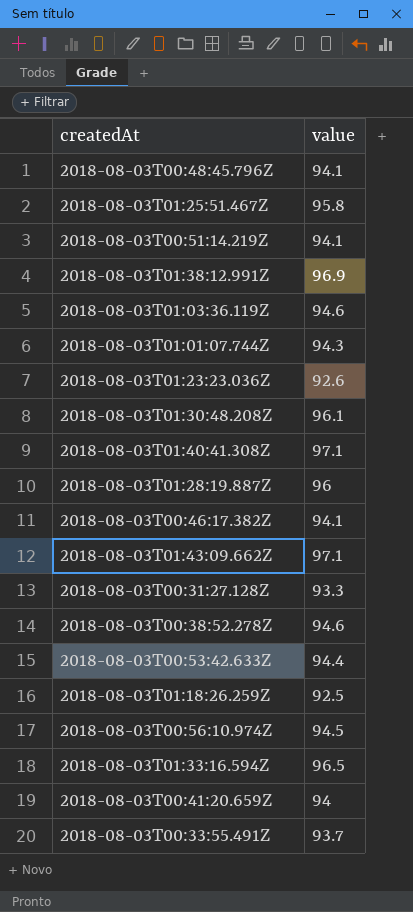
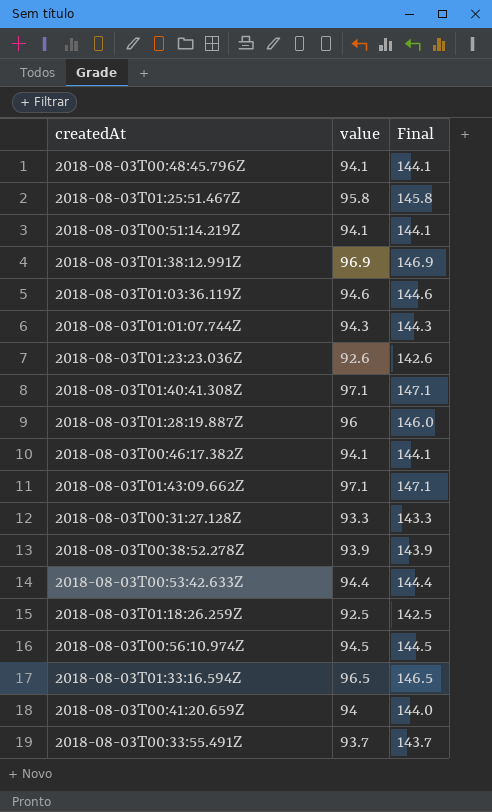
column Final | formula: none -> [value] + 50
row 2018-08-03T01:30:48.208Z: 96.1 -> none
2018-08-03T00:38:52.278Z | value: 94.6 -> 93.9

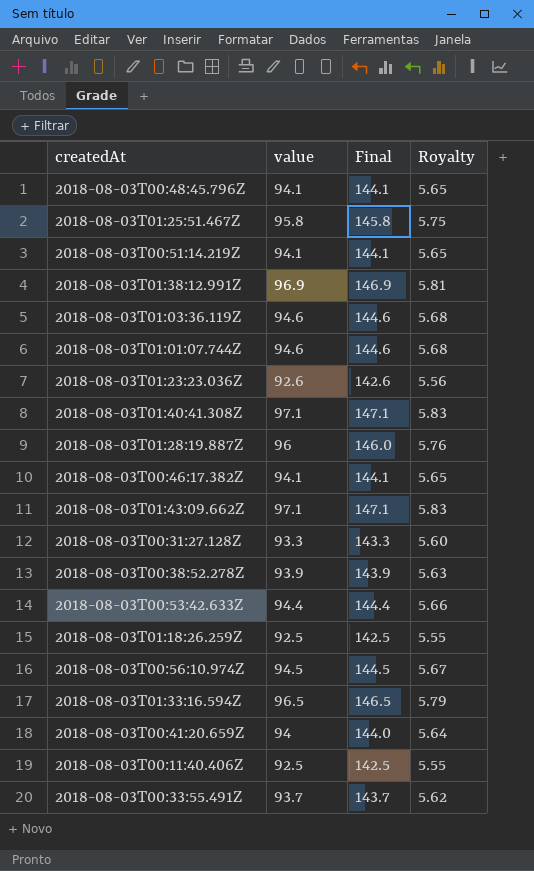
column Royalty | formula: none -> [value] * 0.06
2018-08-03T01:01:07.744Z | value: 94.3 -> 94.6
2018-08-03T01:01:07.744Z | Final: 144.3 -> 144.6
row 2018-08-03T00:11:40.406Z: none -> 92.5 | 142.5 | 5.55

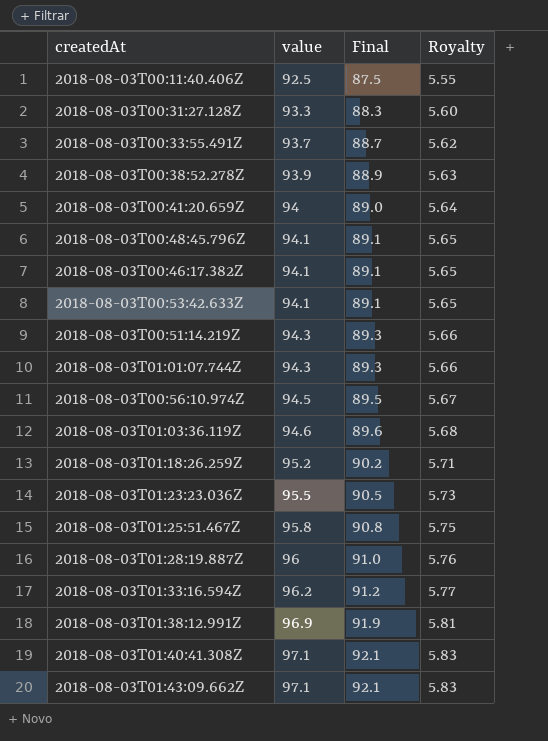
row order: none -> value ascending
column Final | formula: [value] + 50 -> [value] - 5
2018-08-03T00:53:42.633Z | value: 94.4 -> 94.1
2018-08-03T00:53:42.633Z | Royalty: 5.66 -> 5.65
2018-08-03T00:51:14.219Z | value: 94.1 -> 94.3
2018-08-03T00:51:14.219Z | Royalty: 5.65 -> 5.66
2018-08-03T01:01:07.744Z | value: 94.6 -> 94.3
2018-08-03T01:01:07.744Z | Royalty: 5.68 -> 5.66
2018-08-03T01:18:26.259Z | value: 92.5 -> 95.2
2018-08-03T01:18:26.259Z | Royalty: 5.55 -> 5.71
2018-08-03T01:23:23.036Z | value: 92.6 -> 95.5
2018-08-03T01:23:23.036Z | Royalty: 5.56 -> 5.73
2018-08-03T01:33:16.594Z | value: 96.5 -> 96.2
2018-08-03T01:33:16.594Z | Royalty: 5.79 -> 5.77

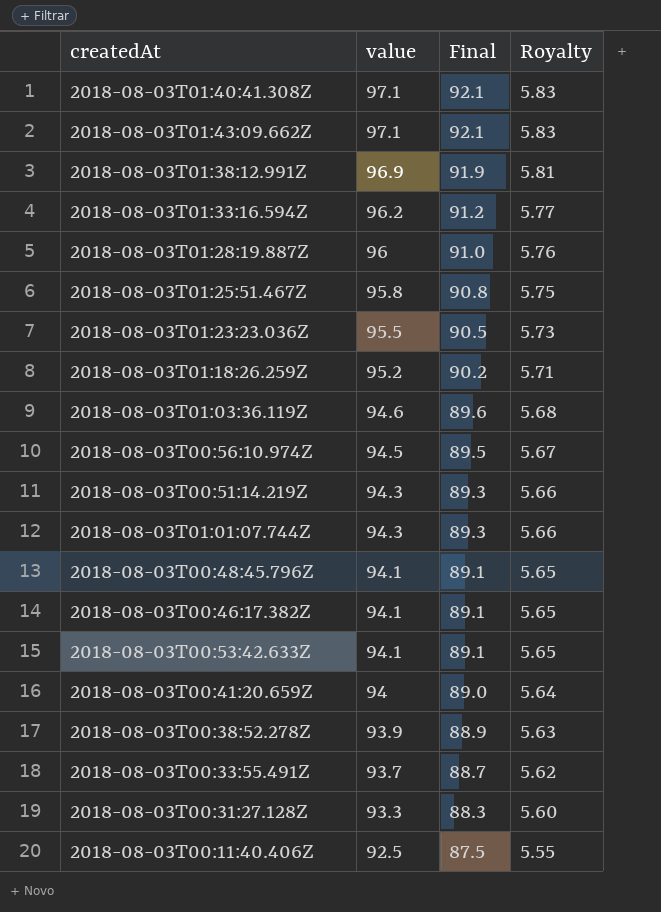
row order: value ascending -> value descending

